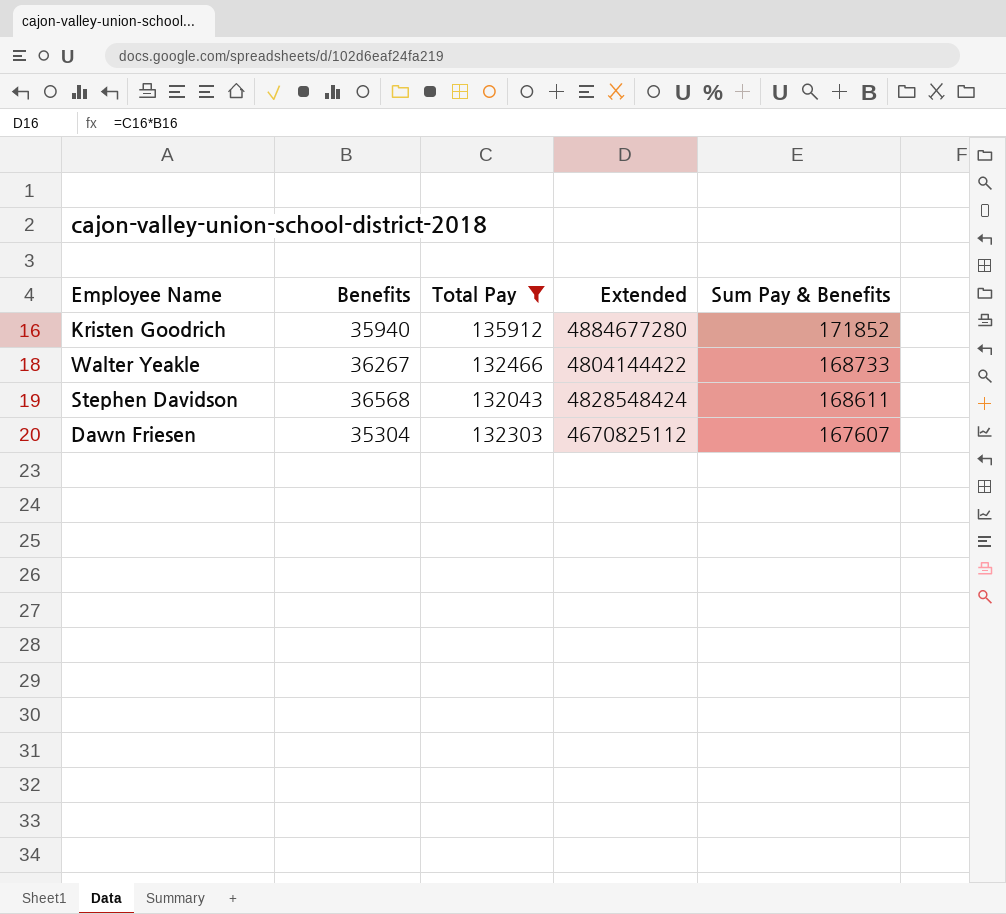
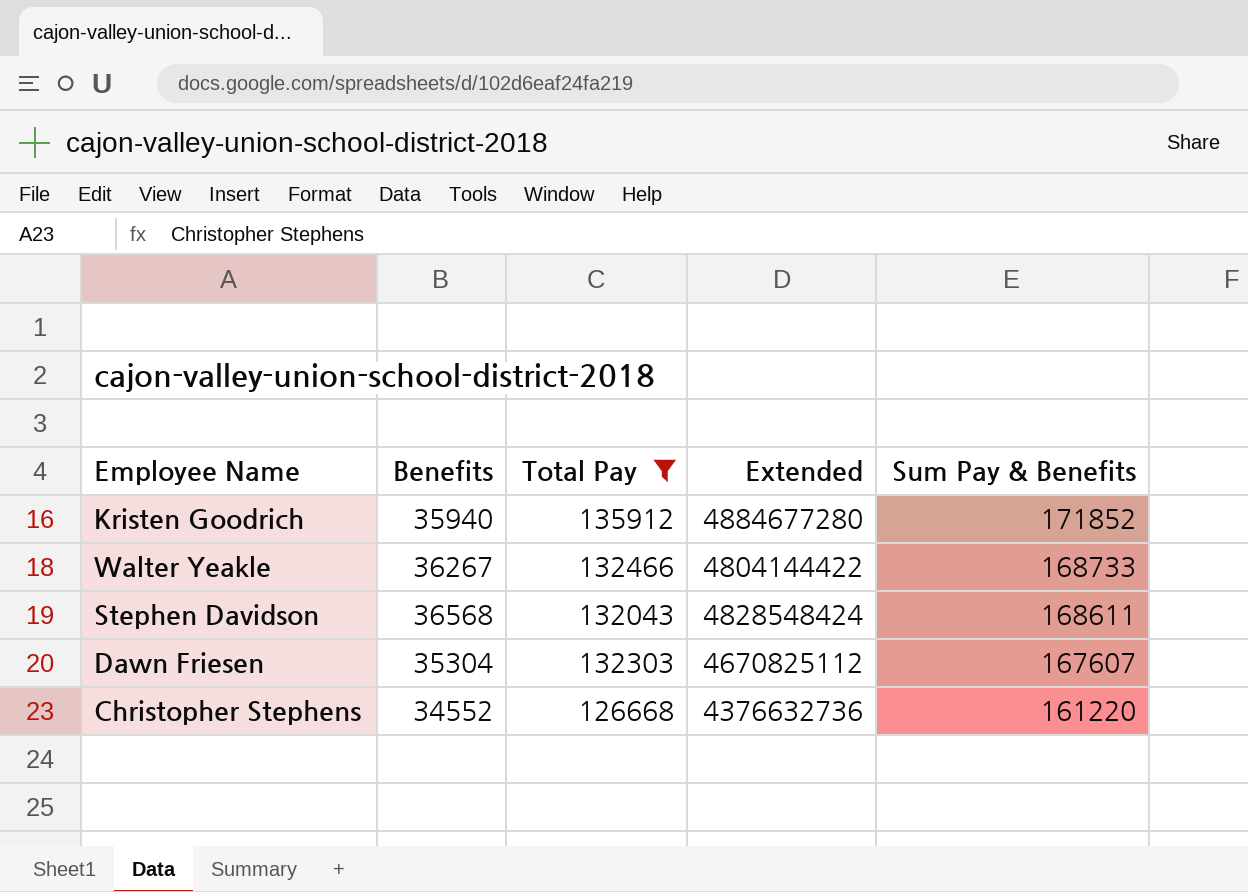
row Christopher Stephens: none -> 34552 | 126668 | 4376632736 | 161220

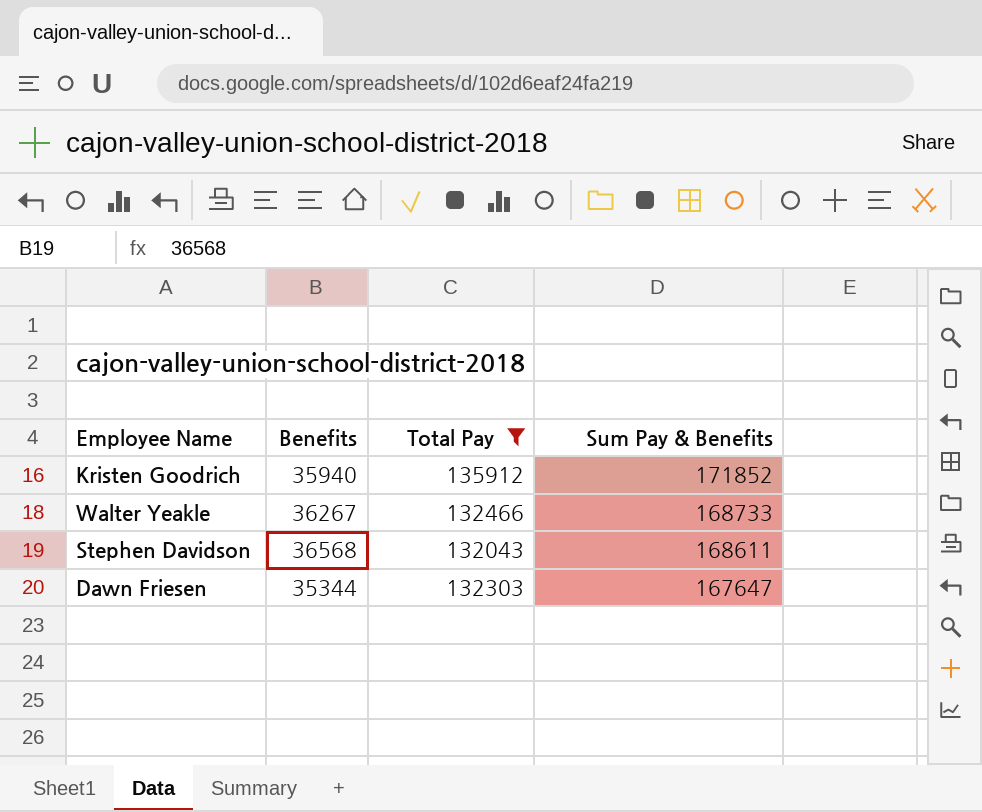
column Extended | formula: [Benefits] * [Total Pay] -> none
row Christopher Stephens: 34552 | 126668 | 4376632736 | 161220 -> none
Dawn Friesen | Benefits: 35304 -> 35344
Dawn Friesen | Sum Pay & Benefits: 167607 -> 167647

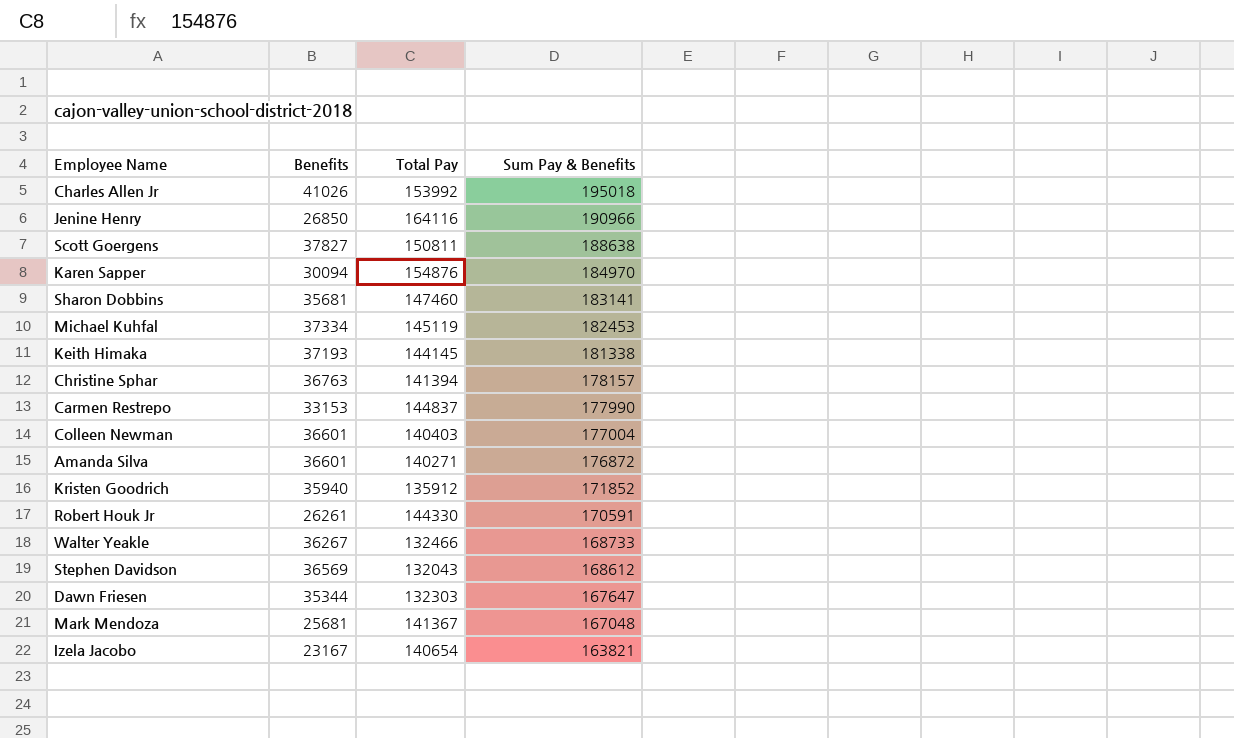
filter: Total Pay <= 135912 -> none
Stephen Davidson | Benefits: 36568 -> 36569
Stephen Davidson | Sum Pay & Benefits: 168611 -> 168612

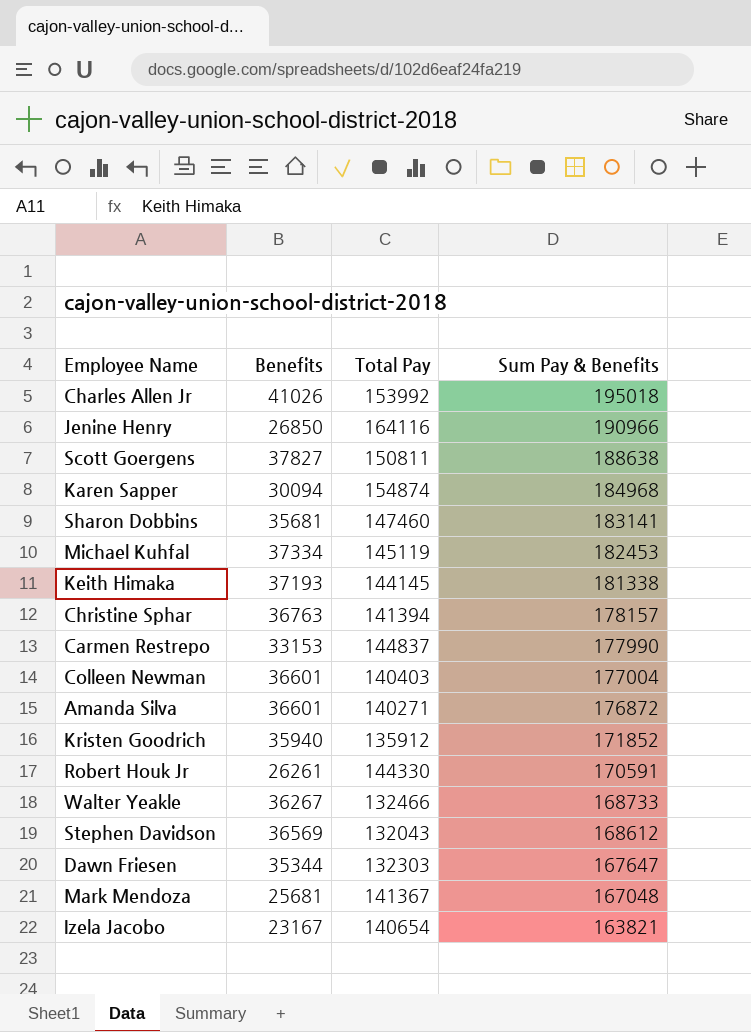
Karen Sapper | Total Pay: 154876 -> 154874
Karen Sapper | Sum Pay & Benefits: 184970 -> 184968

